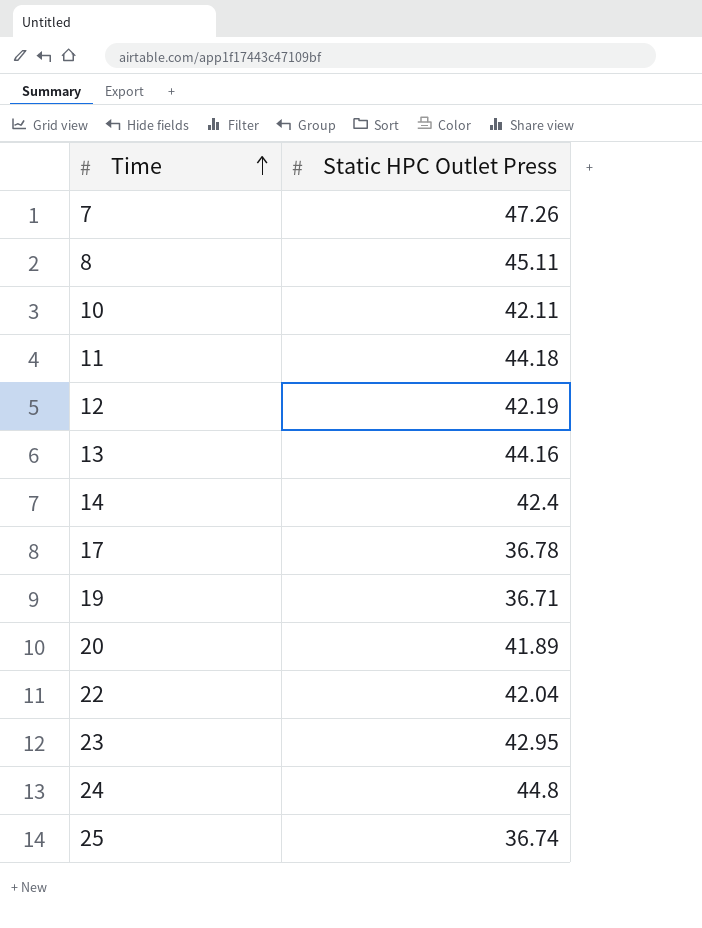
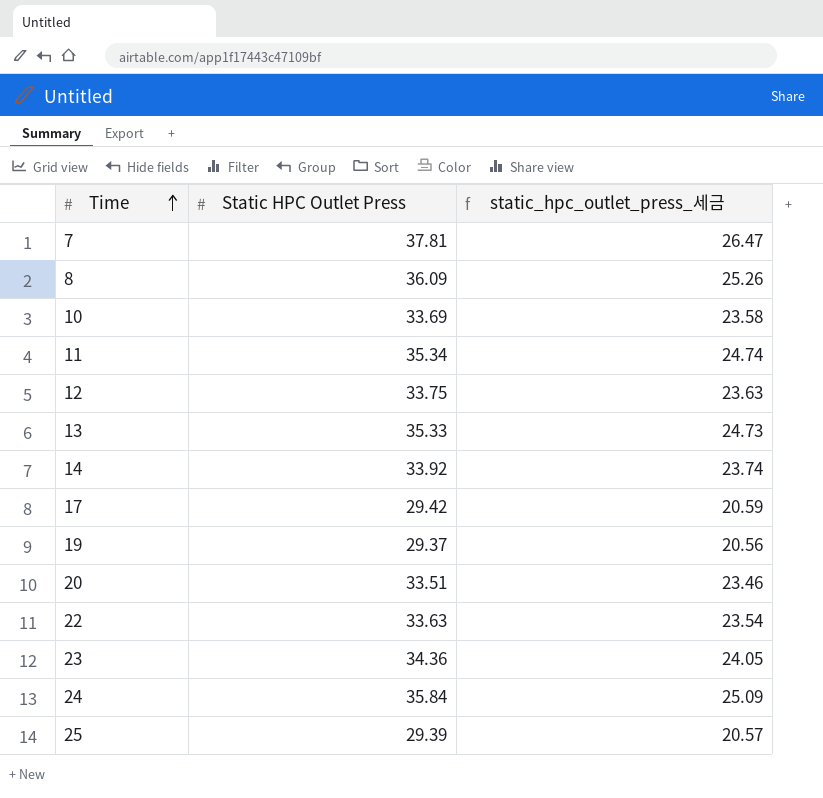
column static_hpc_outlet_press_세금 | formula: none -> [Static HPC Outlet Press] * 0.7
7 | Static HPC Outlet Press: 47.26 -> 37.81
8 | Static HPC Outlet Press: 45.11 -> 36.09
10 | Static HPC Outlet Press: 42.11 -> 33.69
11 | Static HPC Outlet Press: 44.18 -> 35.34
12 | Static HPC Outlet Press: 42.19 -> 33.75
13 | Static HPC Outlet Press: 44.16 -> 35.33
14 | Static HPC Outlet Press: 42.4 -> 33.92
17 | Static HPC Outlet Press: 36.78 -> 29.42
19 | Static HPC Outlet Press: 36.71 -> 29.37
20 | Static HPC Outlet Press: 41.89 -> 33.51
22 | Static HPC Outlet Press: 42.04 -> 33.63
23 | Static HPC Outlet Press: 42.95 -> 34.36
24 | Static HPC Outlet Press: 44.8 -> 35.84
25 | Static HPC Outlet Press: 36.74 -> 29.39

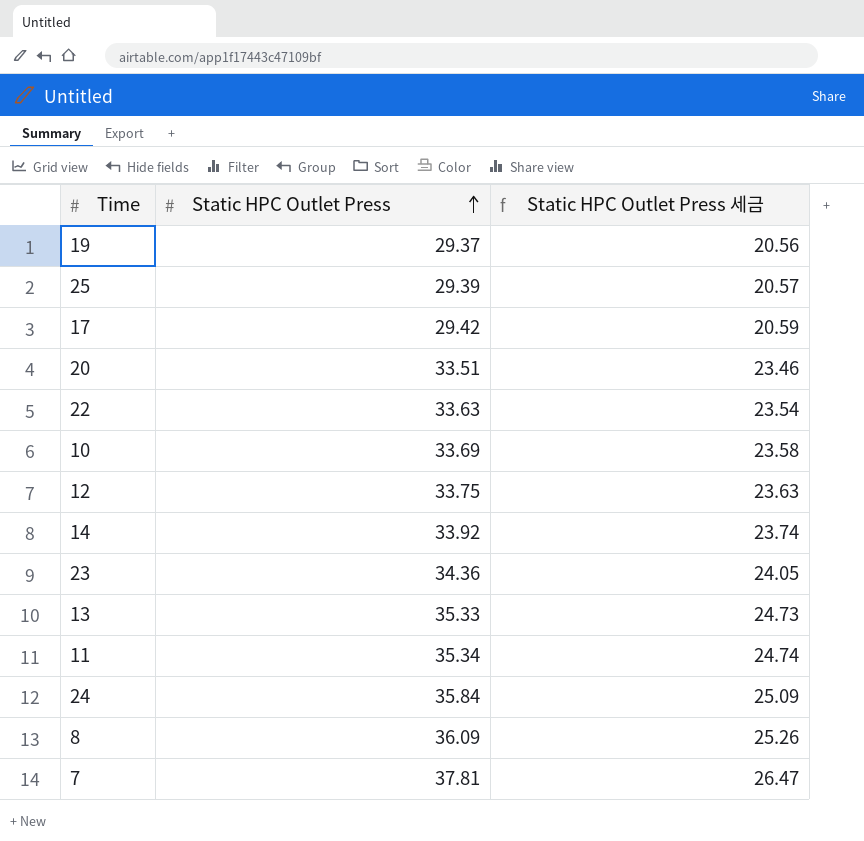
row order: Time ascending -> Static HPC Outlet Press ascending
column name: static_hpc_outlet_press_세금 -> Static HPC Outlet Press 세금

